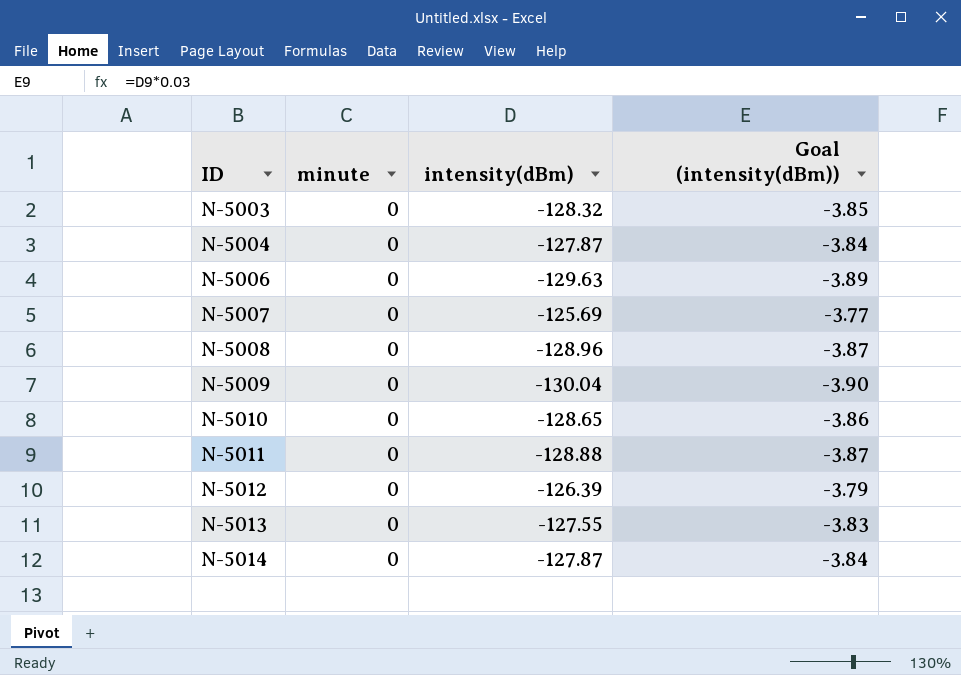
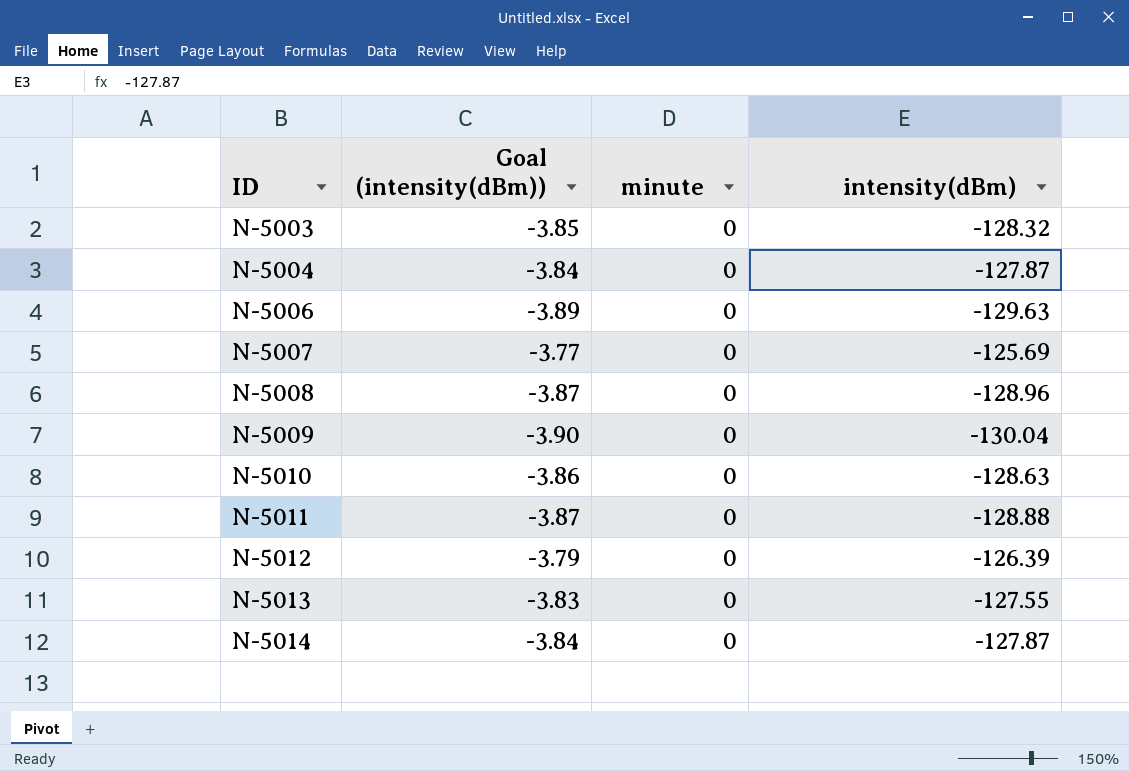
column Goal (intensity(dBm)) | position: 4 -> 2
N-5010 | intensity(dBm): -128.65 -> -128.63

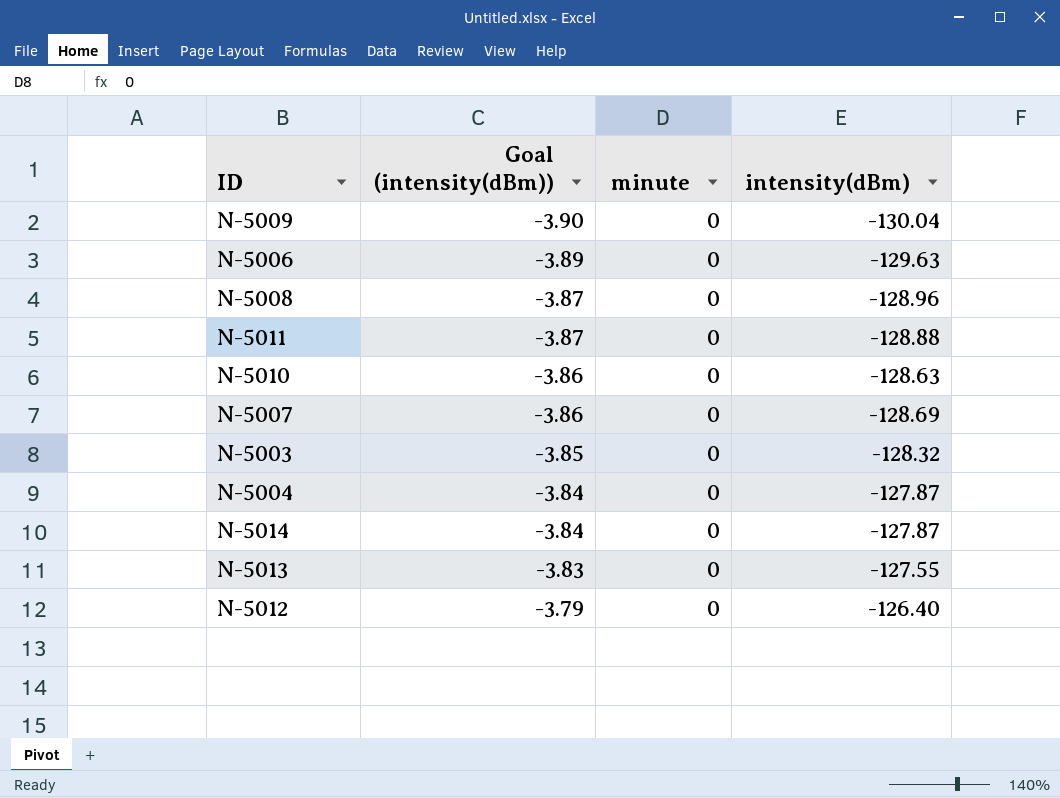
row order: ID ascending -> Goal (intensity(dBm)) ascending
N-5007 | Goal (intensity(dBm)): -3.77 -> -3.86
N-5007 | intensity(dBm): -125.69 -> -128.69
N-5012 | intensity(dBm): -126.39 -> -126.40

